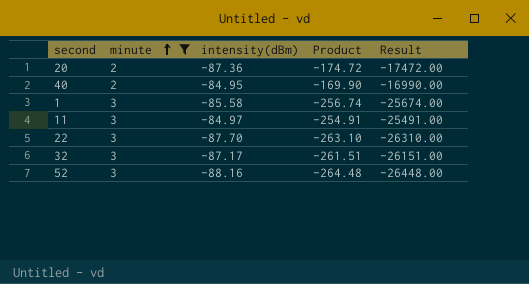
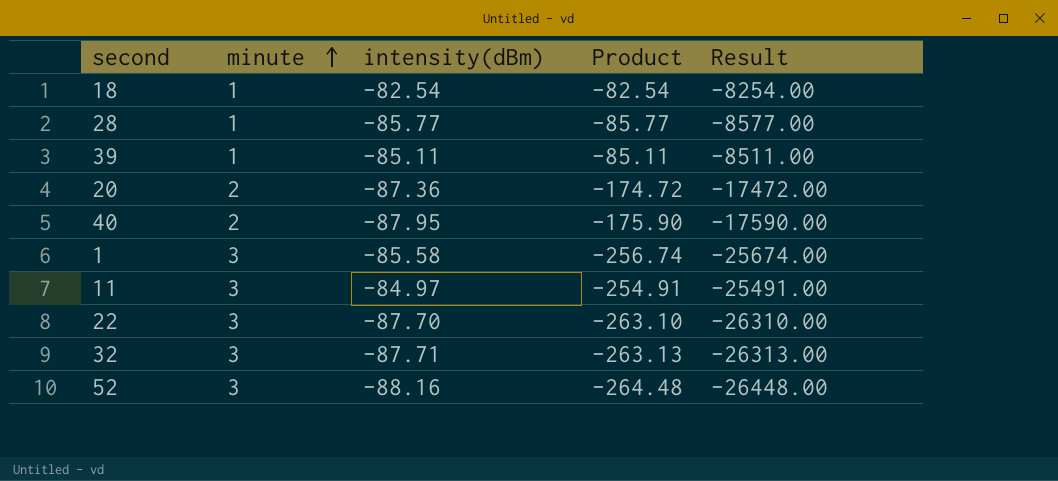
filter: minute != 1 -> none
40 | intensity(dBm): -84.95 -> -87.95
40 | Product: -169.90 -> -175.90
40 | Result: -16990.00 -> -17590.00
32 | intensity(dBm): -87.17 -> -87.71
32 | Product: -261.51 -> -263.13
32 | Result: -26151.00 -> -26313.00

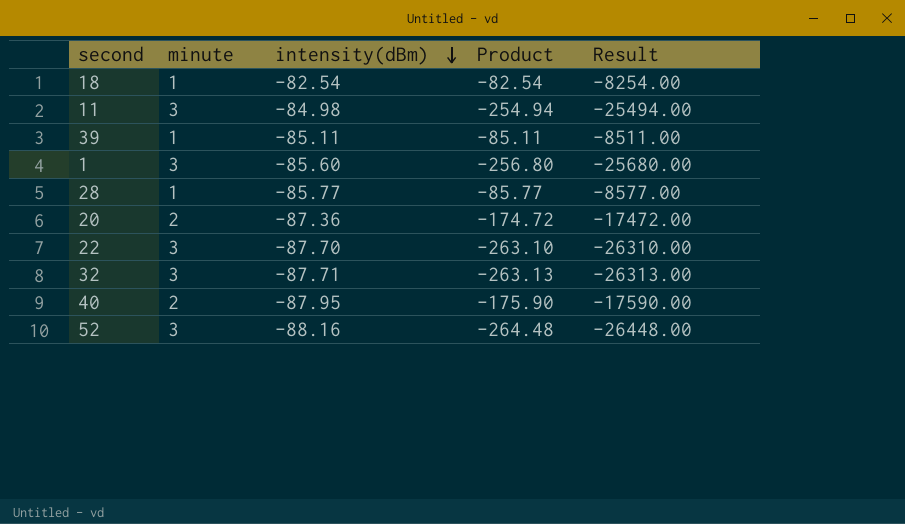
row order: minute ascending -> intensity(dBm) descending
11 | intensity(dBm): -84.97 -> -84.98
11 | Product: -254.91 -> -254.94
11 | Result: -25491.00 -> -25494.00
1 | intensity(dBm): -85.58 -> -85.60
1 | Product: -256.74 -> -256.80
1 | Result: -25674.00 -> -25680.00

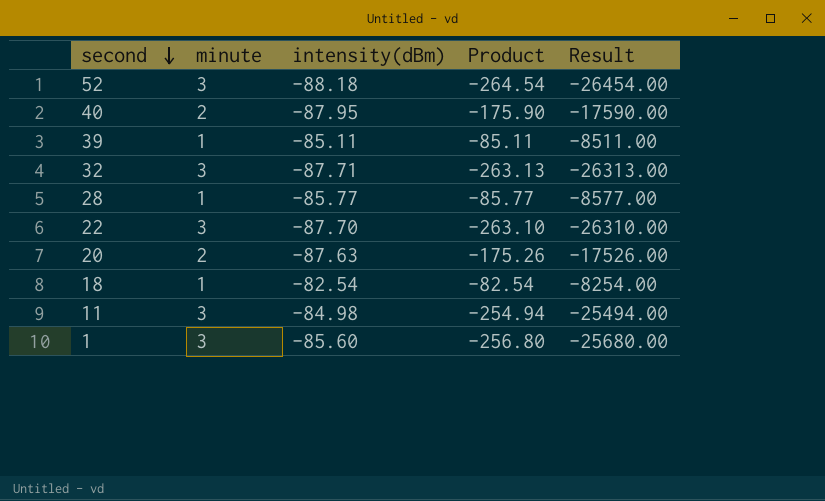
row order: intensity(dBm) descending -> second descending
52 | intensity(dBm): -88.16 -> -88.18
52 | Product: -264.48 -> -264.54
52 | Result: -26448.00 -> -26454.00
20 | intensity(dBm): -87.36 -> -87.63
20 | Product: -174.72 -> -175.26
20 | Result: -17472.00 -> -17526.00

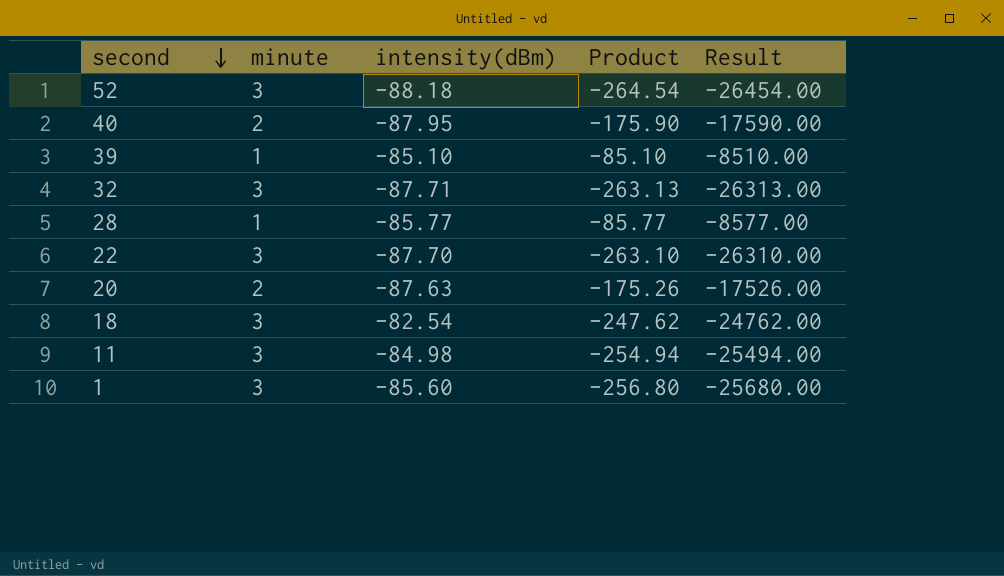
39 | intensity(dBm): -85.11 -> -85.10
39 | Product: -85.11 -> -85.10
39 | Result: -8511.00 -> -8510.00
18 | minute: 1 -> 3
18 | Product: -82.54 -> -247.62
18 | Result: -8254.00 -> -24762.00

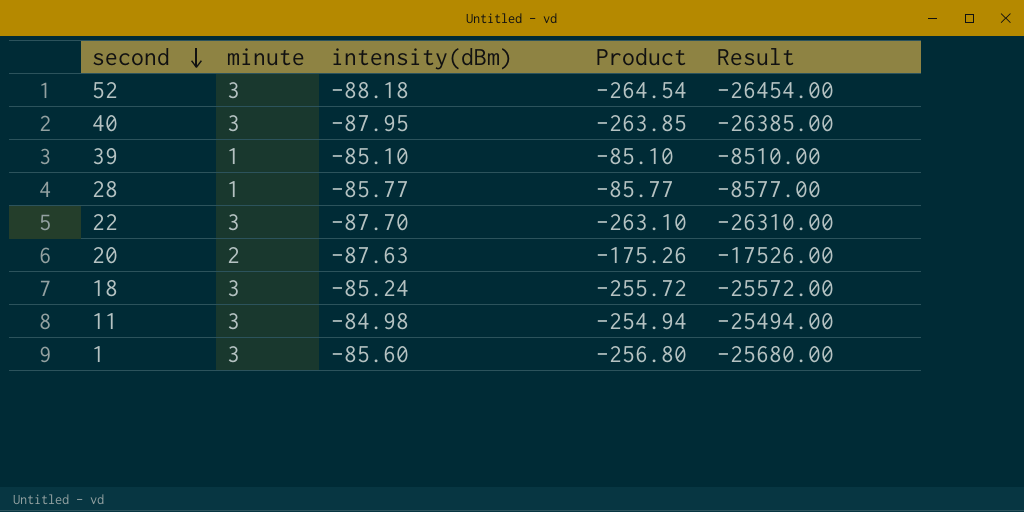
row 32: 3 | -87.71 | -263.13 | -26313.00 -> none
40 | minute: 2 -> 3
40 | Product: -175.90 -> -263.85
40 | Result: -17590.00 -> -26385.00
18 | intensity(dBm): -82.54 -> -85.24
18 | Product: -247.62 -> -255.72
18 | Result: -24762.00 -> -25572.00

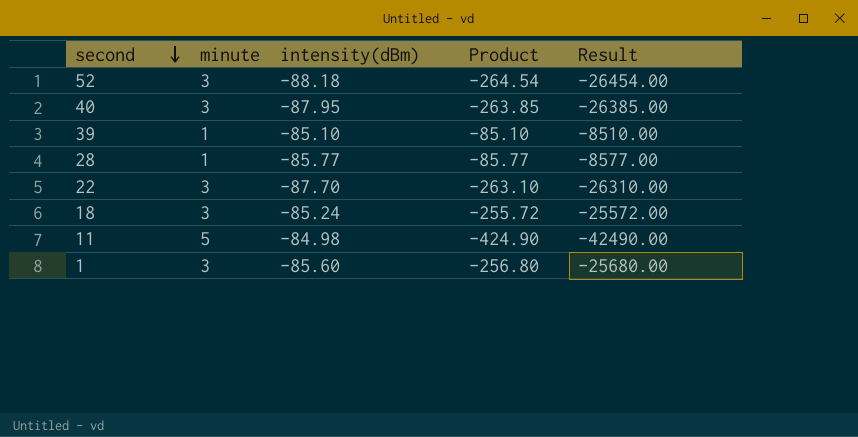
row 20: 2 | -87.63 | -175.26 | -17526.00 -> none
11 | minute: 3 -> 5
11 | Product: -254.94 -> -424.90
11 | Result: -25494.00 -> -42490.00

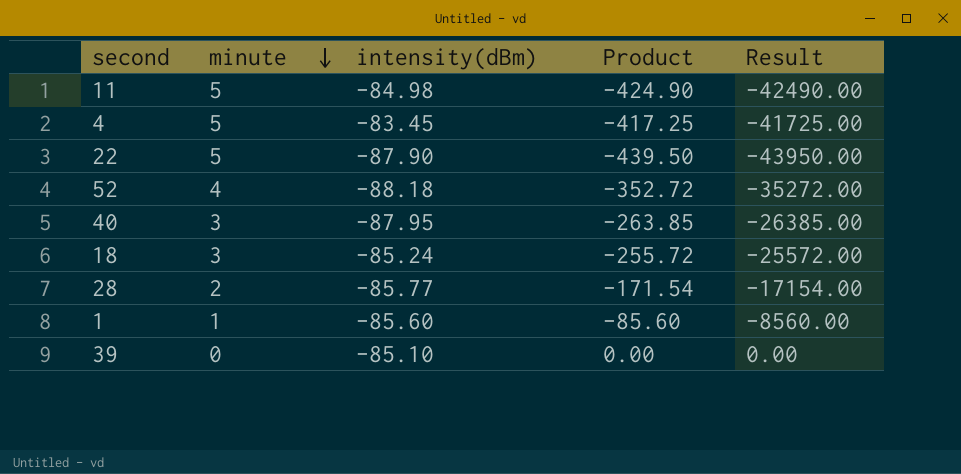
row order: second descending -> minute descending
row 4: none -> 5 | -83.45 | -417.25 | -41725.00
22 | minute: 3 -> 5
22 | intensity(dBm): -87.70 -> -87.90
22 | Product: -263.10 -> -439.50
22 | Result: -26310.00 -> -43950.00
52 | minute: 3 -> 4
52 | Product: -264.54 -> -352.72
52 | Result: -26454.00 -> -35272.00
28 | minute: 1 -> 2
28 | Product: -85.77 -> -171.54
28 | Result: -8577.00 -> -17154.00
1 | minute: 3 -> 1
1 | Product: -256.80 -> -85.60
1 | Result: -25680.00 -> -8560.00
39 | minute: 1 -> 0
39 | Product: -85.10 -> 0.00
39 | Result: -8510.00 -> 0.00

